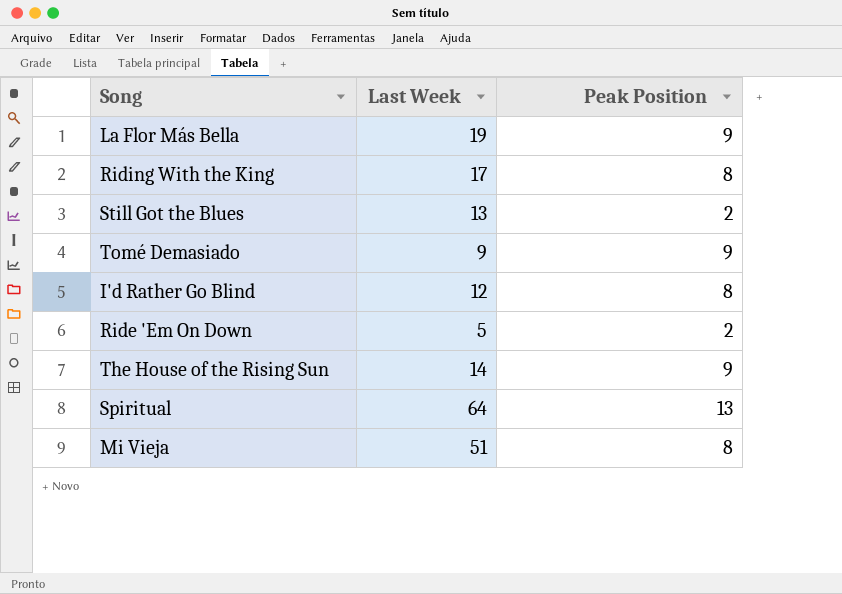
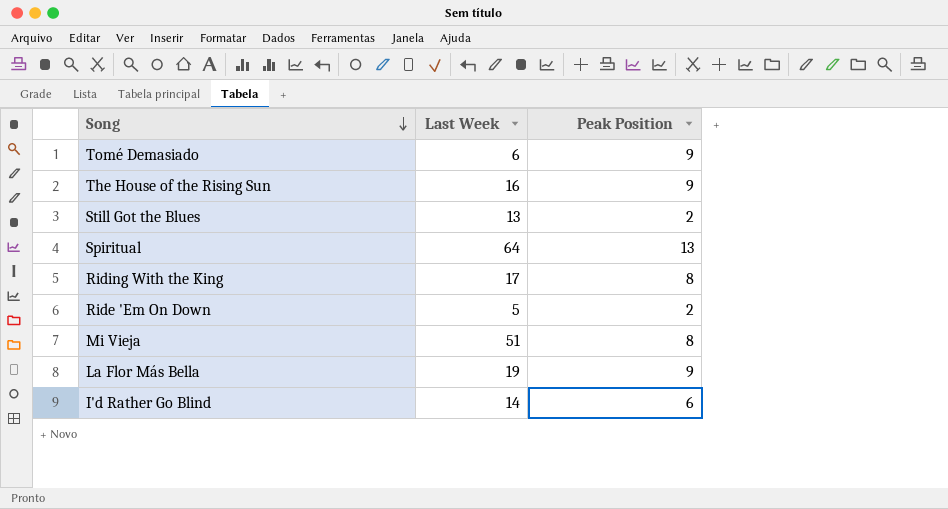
row order: none -> Song descending
Tomé Demasiado | Last Week: 9 -> 6
The House of the Rising Sun | Last Week: 14 -> 16
I'd Rather Go Blind | Last Week: 12 -> 14
I'd Rather Go Blind | Peak Position: 8 -> 6

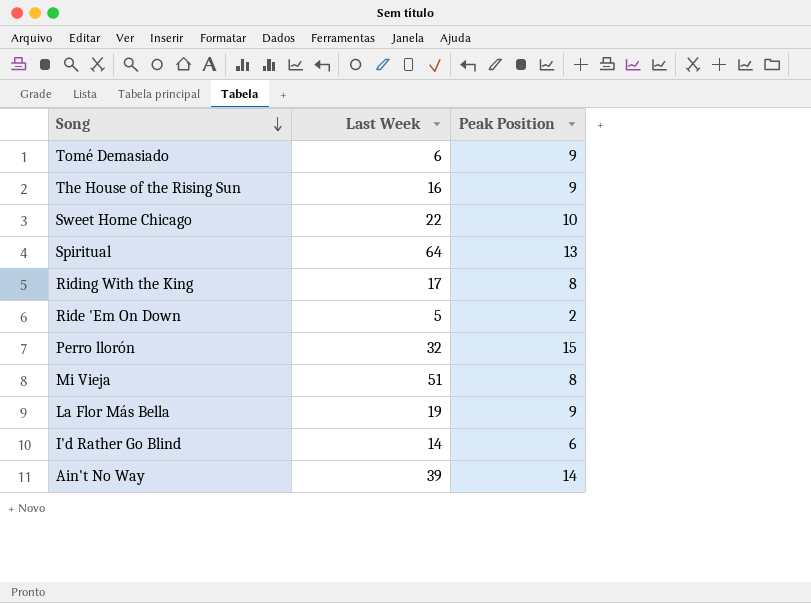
row Still Got the Blues: 13 | 2 -> none
row Sweet Home Chicago: none -> 22 | 10
row Perro llorón: none -> 32 | 15
row Ain't No Way: none -> 39 | 14

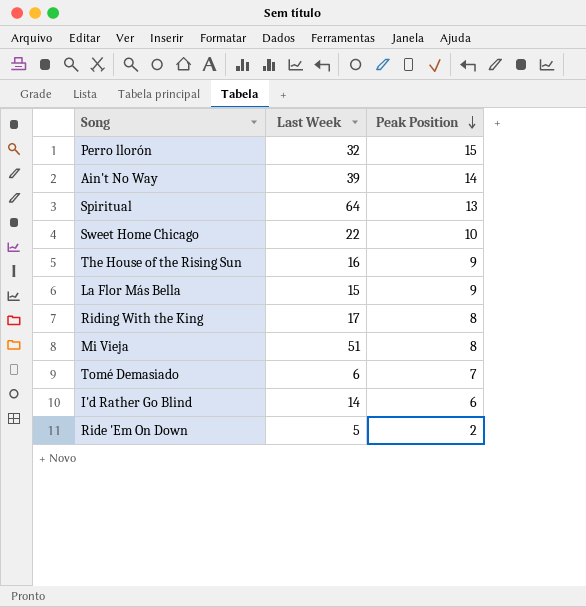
row order: Song descending -> Peak Position descending
La Flor Más Bella | Last Week: 19 -> 15
Tomé Demasiado | Peak Position: 9 -> 7

